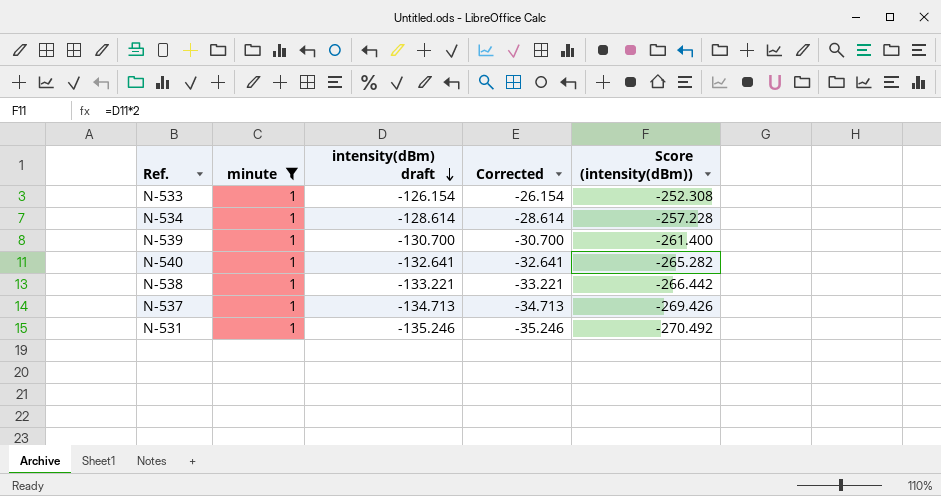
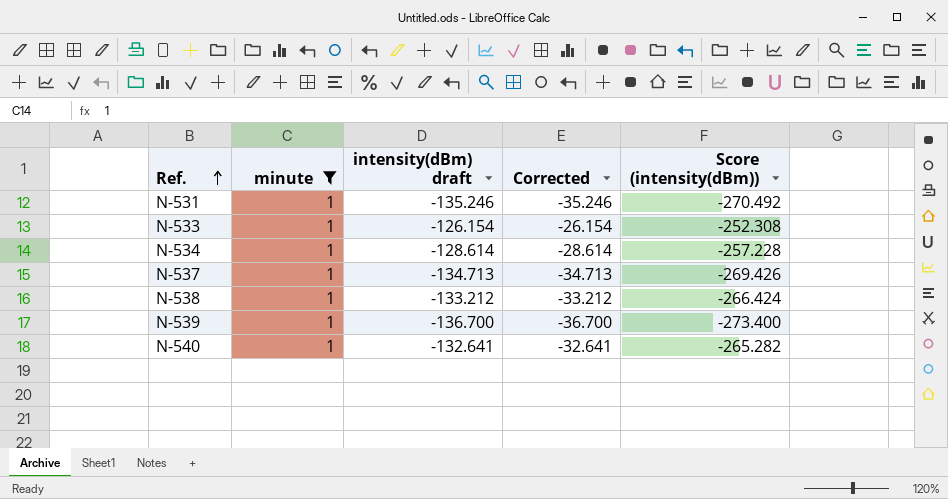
row order: intensity(dBm) draft descending -> Ref. ascending
N-538 | intensity(dBm) draft: -133.221 -> -133.212
N-538 | Corrected: -33.221 -> -33.212
N-538 | Score (intensity(dBm)): -266.442 -> -266.424
N-539 | intensity(dBm) draft: -130.700 -> -136.700
N-539 | Corrected: -30.700 -> -36.700
N-539 | Score (intensity(dBm)): -261.400 -> -273.400

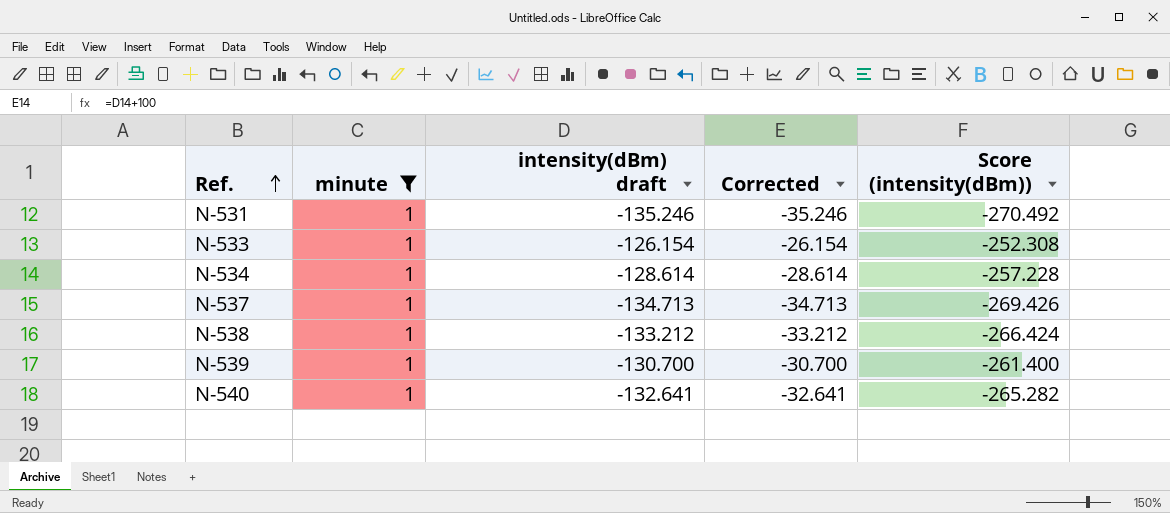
N-539 | intensity(dBm) draft: -136.700 -> -130.700
N-539 | Corrected: -36.700 -> -30.700
N-539 | Score (intensity(dBm)): -273.400 -> -261.400

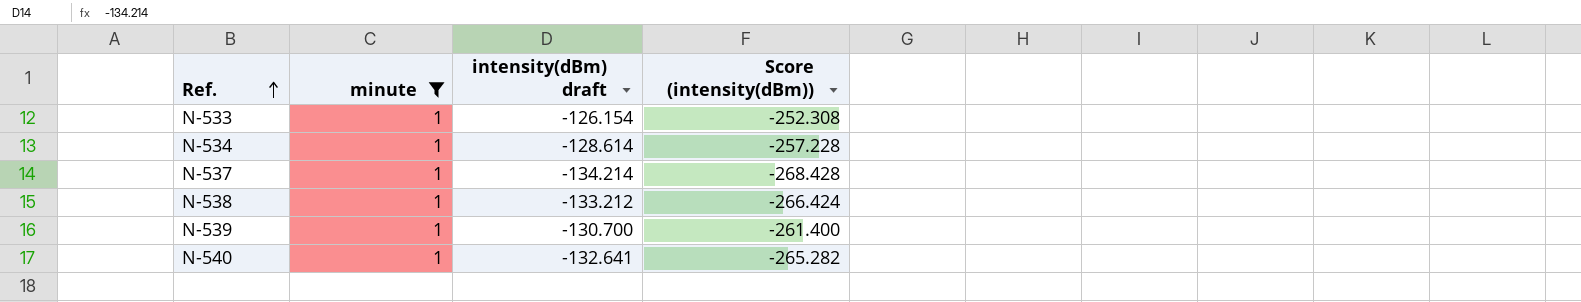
column Corrected | formula: [intensity(dBm) draft] + 100 -> none
row N-531: 1 | -135.246 | -35.246 | -270.492 -> none
N-537 | intensity(dBm) draft: -134.713 -> -134.214
N-537 | Score (intensity(dBm)): -269.426 -> -268.428

